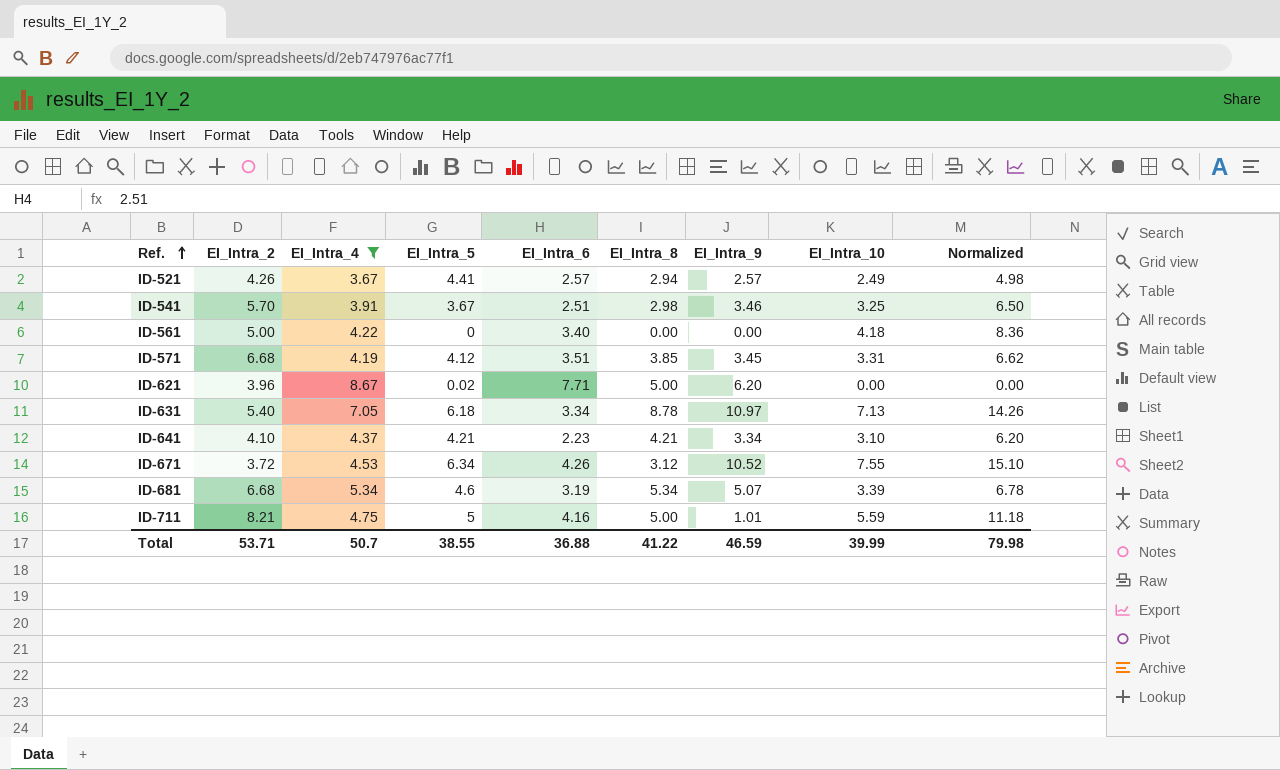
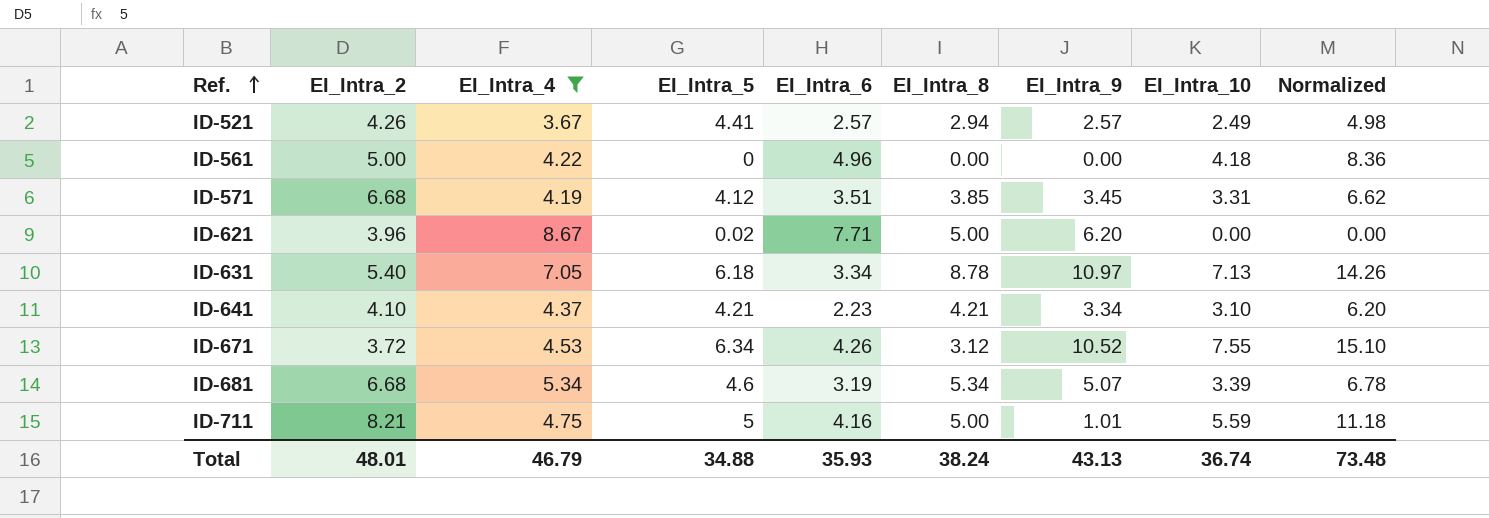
row ID-541: 5.70 | 3.91 | 3.67 | 2.51 | 2.98 | 3.46 | 3.25 | 6.50 -> none
ID-561 | EI_Intra_6: 3.40 -> 4.96
Total | EI_Intra_2: 53.71 -> 48.01
Total | EI_Intra_4: 50.7 -> 46.79
Total | EI_Intra_5: 38.55 -> 34.88
Total | EI_Intra_6: 36.88 -> 35.93
Total | EI_Intra_8: 41.22 -> 38.24
Total | EI_Intra_9: 46.59 -> 43.13
Total | EI_Intra_10: 39.99 -> 36.74
Total | Normalized: 79.98 -> 73.48

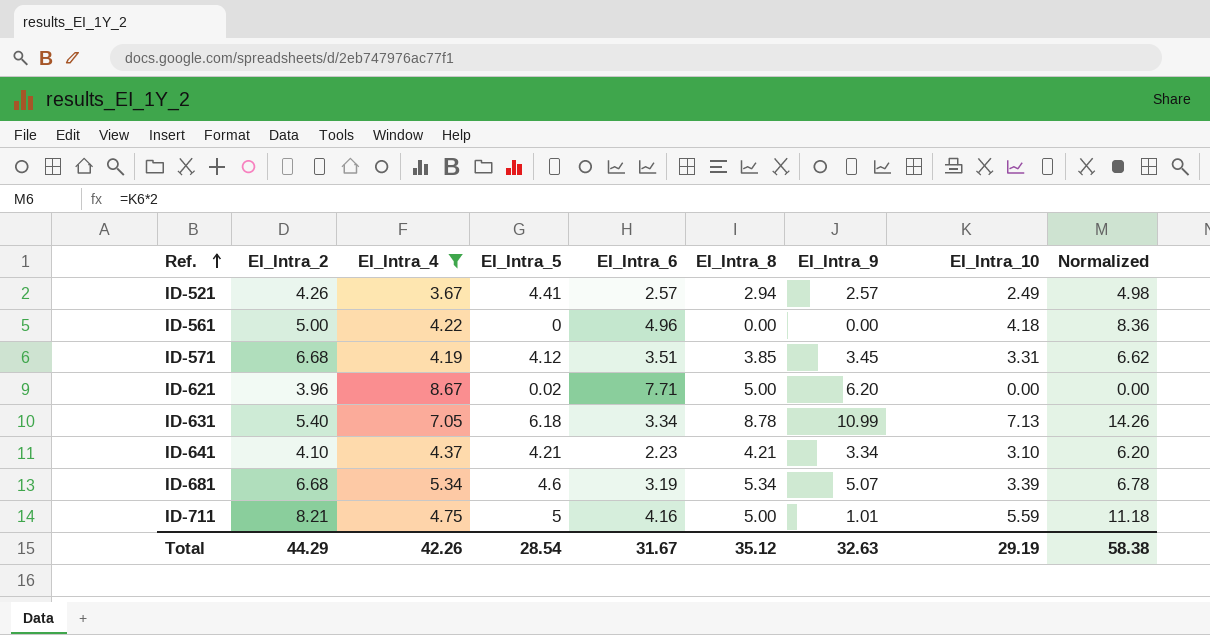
row ID-671: 3.72 | 4.53 | 6.34 | 4.26 | 3.12 | 10.52 | 7.55 | 15.10 -> none
ID-631 | EI_Intra_9: 10.97 -> 10.99
Total | EI_Intra_2: 48.01 -> 44.29
Total | EI_Intra_4: 46.79 -> 42.26
Total | EI_Intra_5: 34.88 -> 28.54
Total | EI_Intra_6: 35.93 -> 31.67
Total | EI_Intra_8: 38.24 -> 35.12
Total | EI_Intra_9: 43.13 -> 32.63
Total | EI_Intra_10: 36.74 -> 29.19
Total | Normalized: 73.48 -> 58.38

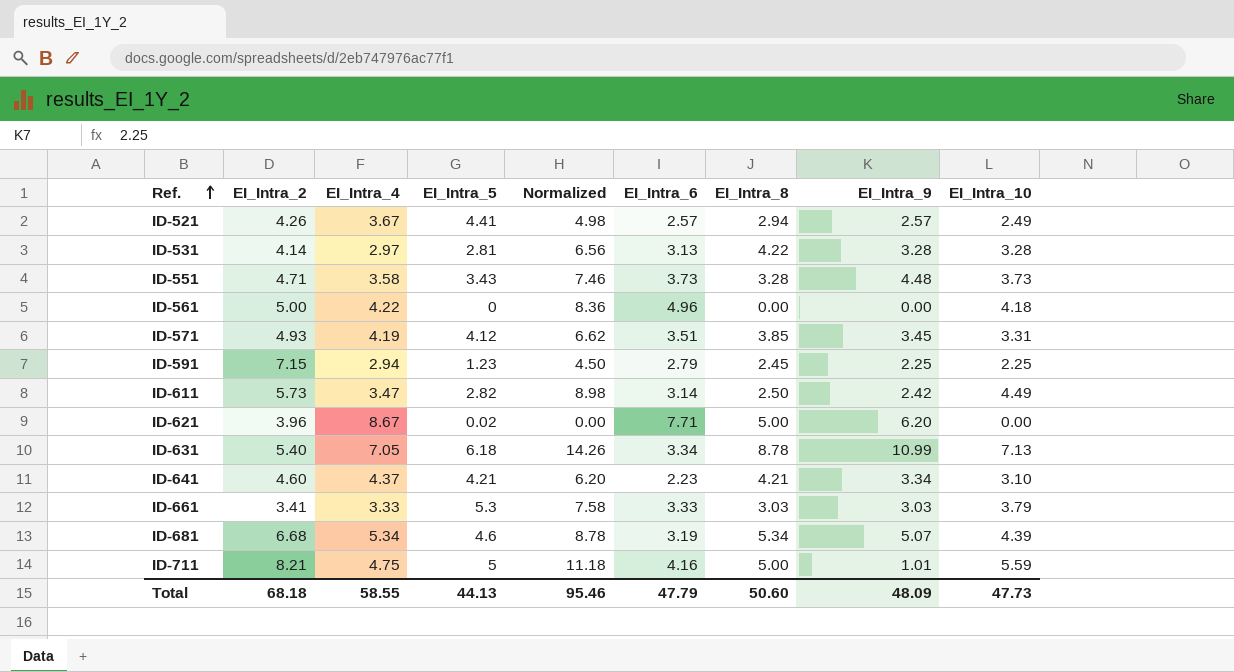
filter: EI_Intra_4 >= 3.67 -> none
column Normalized | position: 9 -> 5
ID-571 | EI_Intra_2: 6.68 -> 4.93
ID-641 | EI_Intra_2: 4.10 -> 4.60
ID-681 | Normalized: 6.78 -> 8.78
ID-681 | EI_Intra_10: 3.39 -> 4.39
Total | EI_Intra_2: 44.29 -> 68.18
Total | EI_Intra_4: 42.26 -> 58.55
Total | EI_Intra_5: 28.54 -> 44.13
Total | Normalized: 58.38 -> 95.46
Total | EI_Intra_6: 31.67 -> 47.79
Total | EI_Intra_8: 35.12 -> 50.60
Total | EI_Intra_9: 32.63 -> 48.09
Total | EI_Intra_10: 29.19 -> 47.73

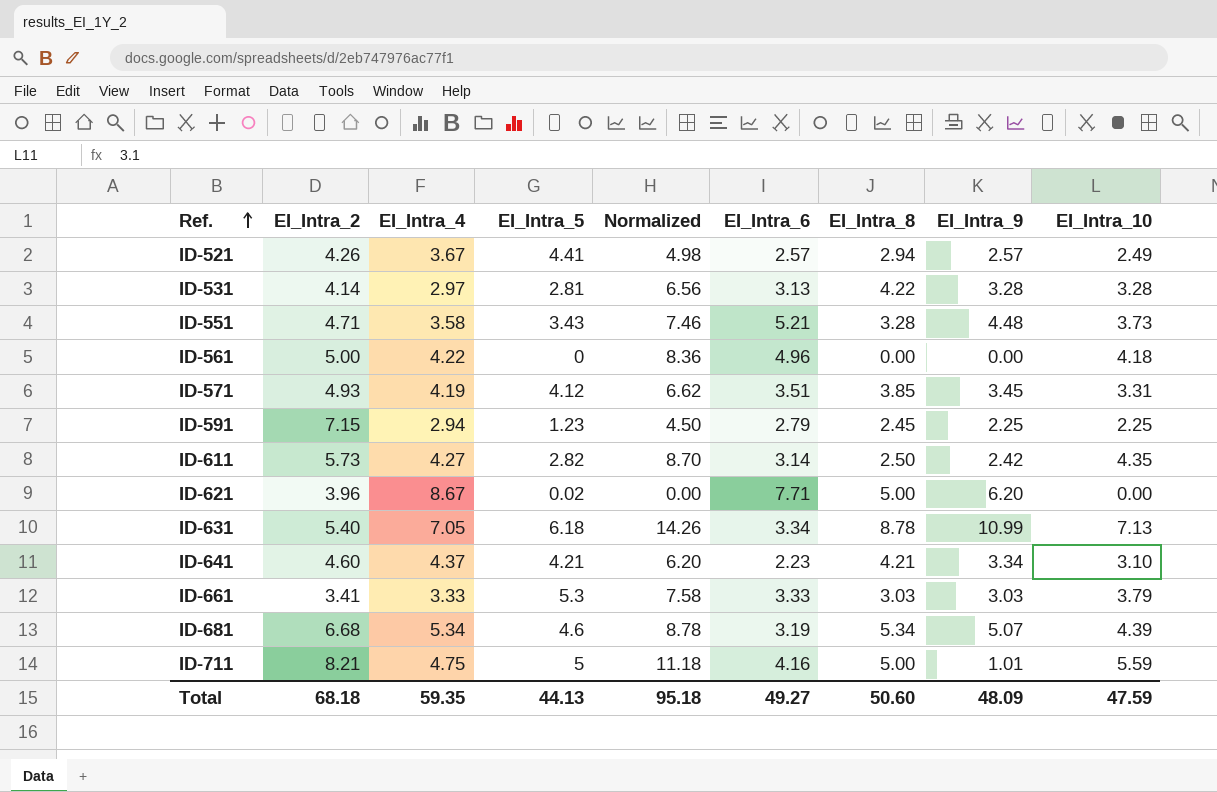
ID-551 | EI_Intra_6: 3.73 -> 5.21
ID-611 | EI_Intra_4: 3.47 -> 4.27
ID-611 | Normalized: 8.98 -> 8.70
ID-611 | EI_Intra_10: 4.49 -> 4.35
Total | EI_Intra_4: 58.55 -> 59.35
Total | Normalized: 95.46 -> 95.18
Total | EI_Intra_6: 47.79 -> 49.27
Total | EI_Intra_10: 47.73 -> 47.59

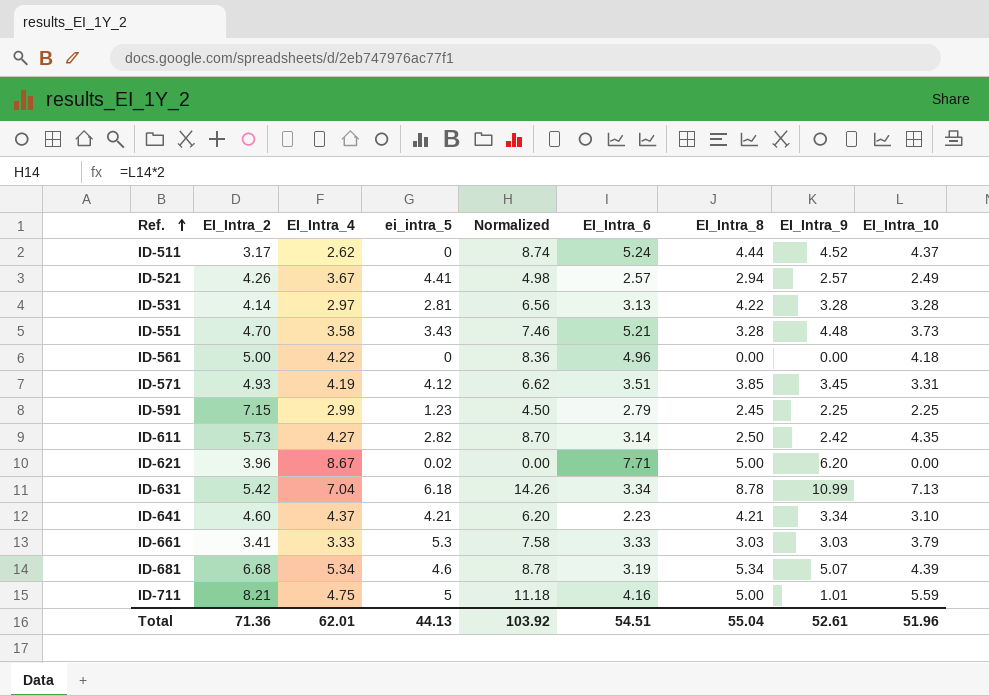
column name: EI_Intra_5 -> ei_intra_5
row ID-511: none -> 3.17 | 2.62 | 0 | 8.74 | 5.24 | 4.44 | 4.52 | 4.37
ID-551 | EI_Intra_2: 4.71 -> 4.70
ID-591 | EI_Intra_4: 2.94 -> 2.99
ID-631 | EI_Intra_2: 5.40 -> 5.42
ID-631 | EI_Intra_4: 7.05 -> 7.04
Total | EI_Intra_2: 68.18 -> 71.36
Total | EI_Intra_4: 59.35 -> 62.01
Total | Normalized: 95.18 -> 103.92
Total | EI_Intra_6: 49.27 -> 54.51
Total | EI_Intra_8: 50.60 -> 55.04
Total | EI_Intra_9: 48.09 -> 52.61
Total | EI_Intra_10: 47.59 -> 51.96

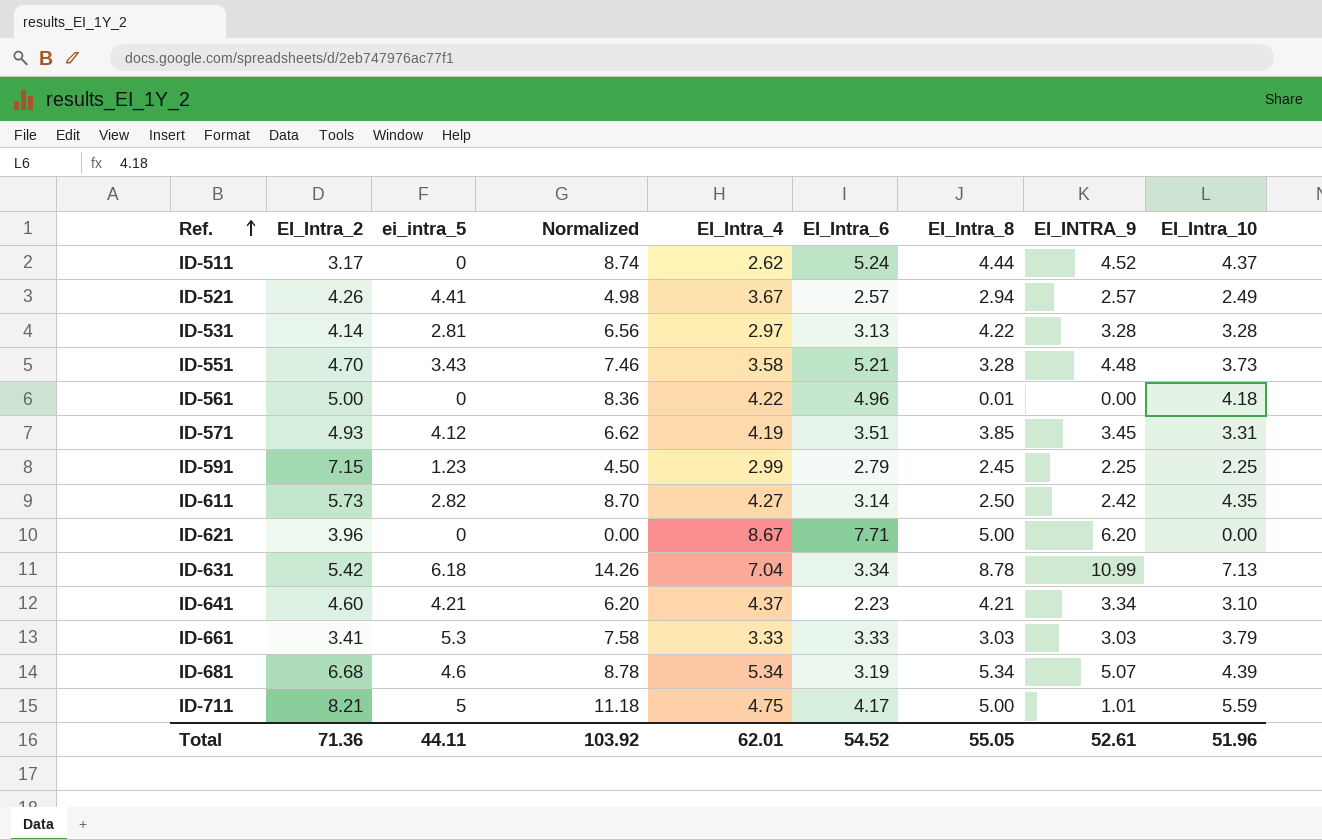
column EI_Intra_4 | position: 3 -> 5
column name: EI_Intra_9 -> EI_INTRA_9
ID-561 | EI_Intra_8: 0.00 -> 0.01
ID-621 | ei_intra_5: 0.02 -> 0
ID-711 | EI_Intra_6: 4.16 -> 4.17
Total | ei_intra_5: 44.13 -> 44.11
Total | EI_Intra_6: 54.51 -> 54.52
Total | EI_Intra_8: 55.04 -> 55.05

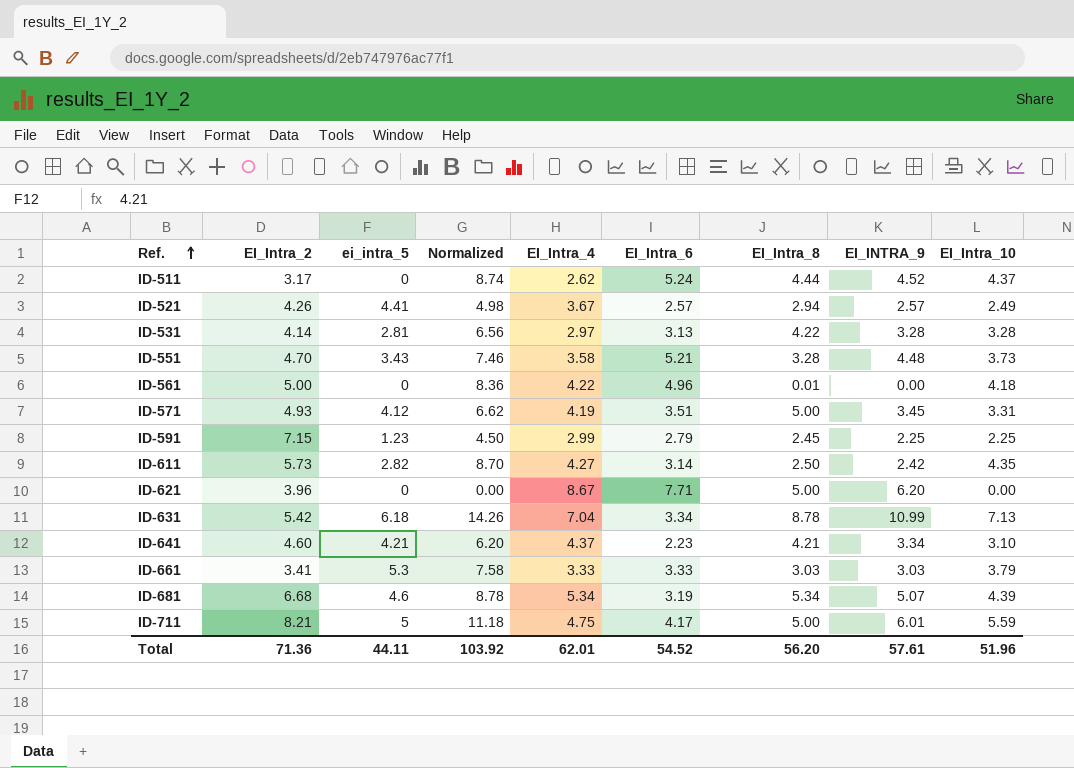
ID-571 | EI_Intra_8: 3.85 -> 5.00
ID-711 | EI_INTRA_9: 1.01 -> 6.01
Total | EI_Intra_8: 55.05 -> 56.20
Total | EI_INTRA_9: 52.61 -> 57.61

